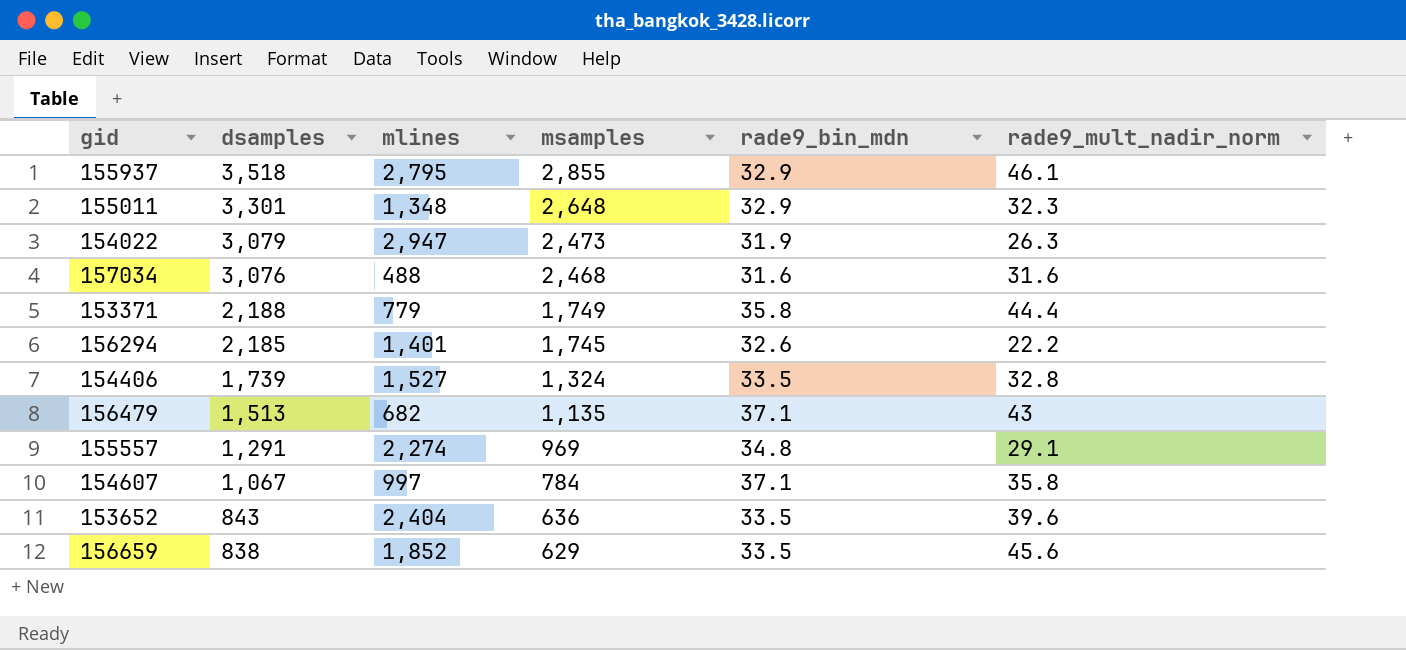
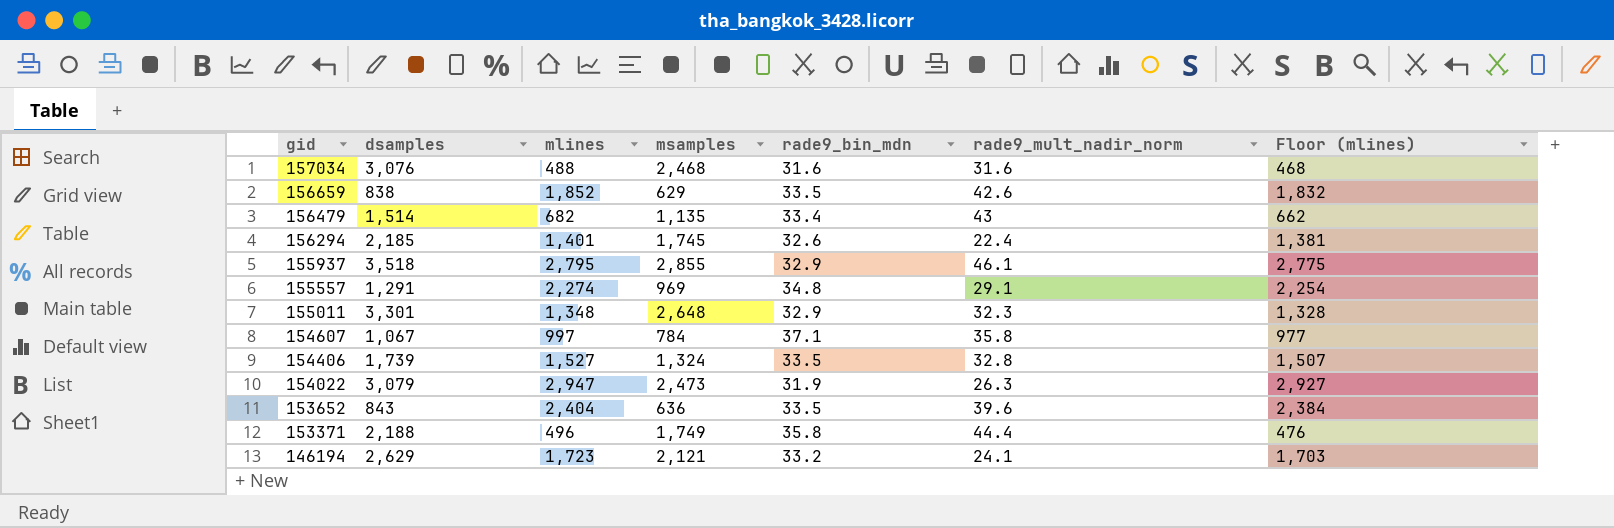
row order: dsamples descending -> gid descending
column Floor (mlines) | formula: none -> [mlines] - 20
156659 | rade9_mult_nadir_norm: 45.6 -> 42.6
156479 | dsamples: 1,513 -> 1,514
156479 | rade9_bin_mdn: 37.1 -> 33.4
156294 | rade9_mult_nadir_norm: 22.2 -> 22.4
153371 | mlines: 779 -> 496
row 146194: none -> 2,629 | 1,723 | 2,121 | 33.2 | 24.1 | 1,703

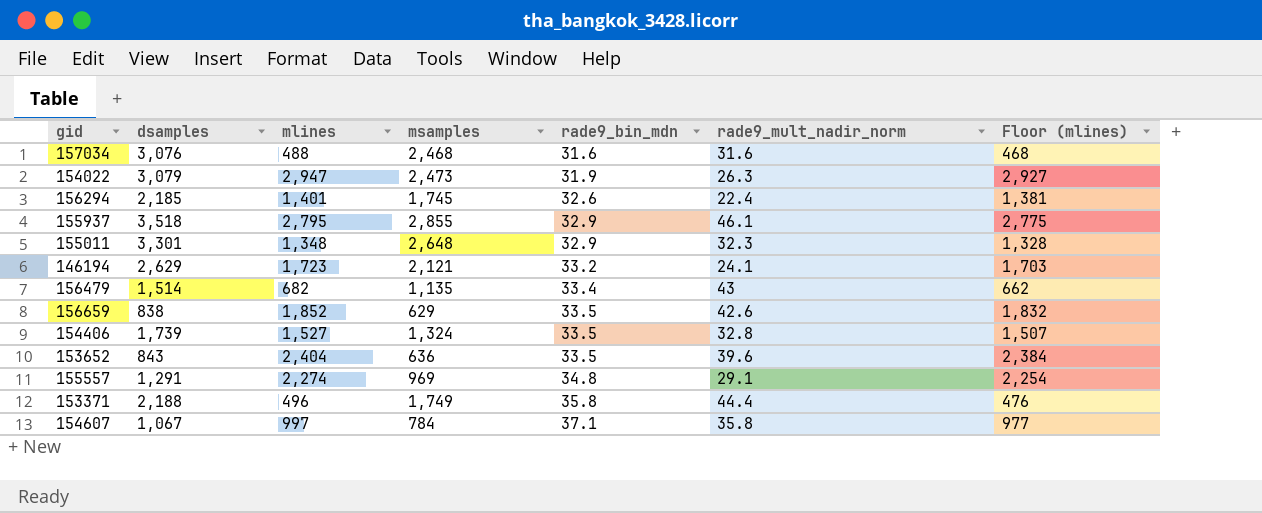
row order: gid descending -> rade9_bin_mdn ascending

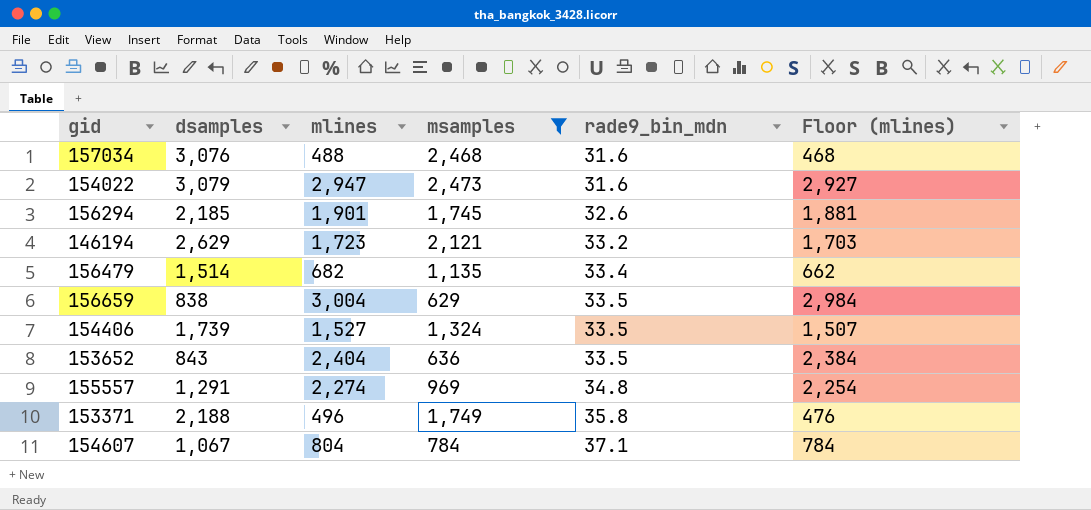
filter: none -> msamples <= 2,473
column rade9_mult_nadir_norm | position: 6 -> none
154022 | rade9_bin_mdn: 31.9 -> 31.6
156294 | mlines: 1,401 -> 1,901
156294 | Floor (mlines): 1,381 -> 1,881
156659 | mlines: 1,852 -> 3,004
156659 | Floor (mlines): 1,832 -> 2,984
154607 | mlines: 997 -> 804
154607 | Floor (mlines): 977 -> 784

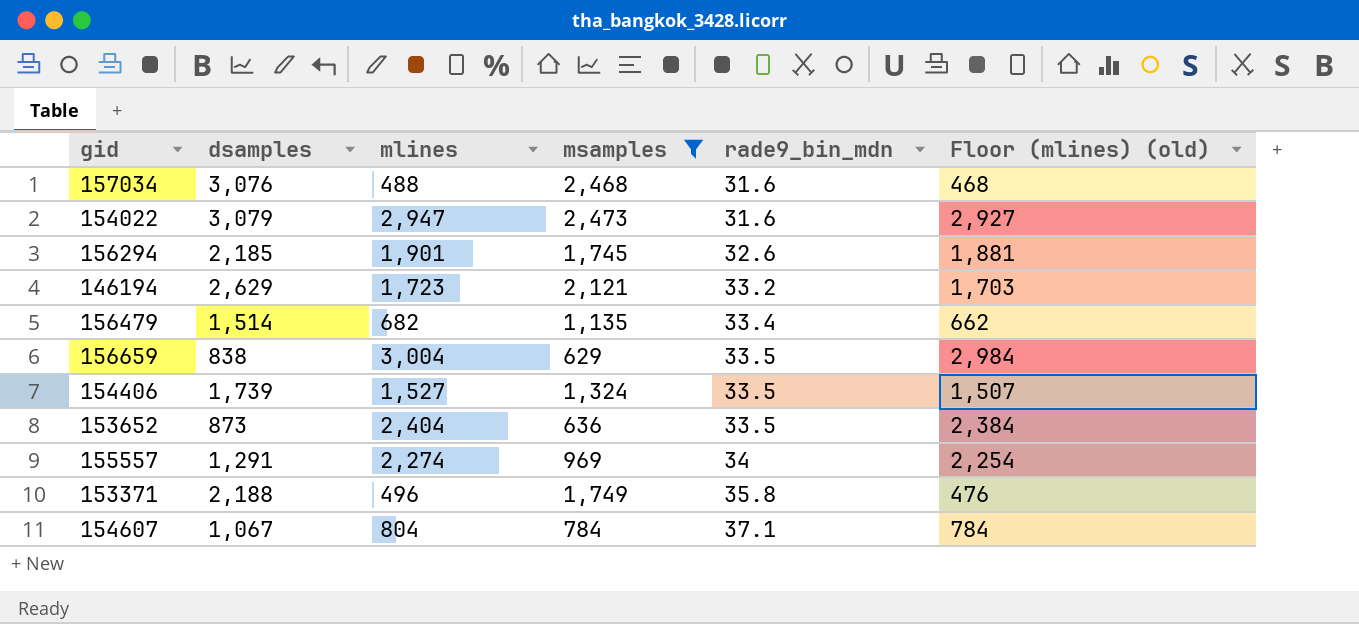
column name: Floor (mlines) -> Floor (mlines) (old)
153652 | dsamples: 843 -> 873
155557 | rade9_bin_mdn: 34.8 -> 34

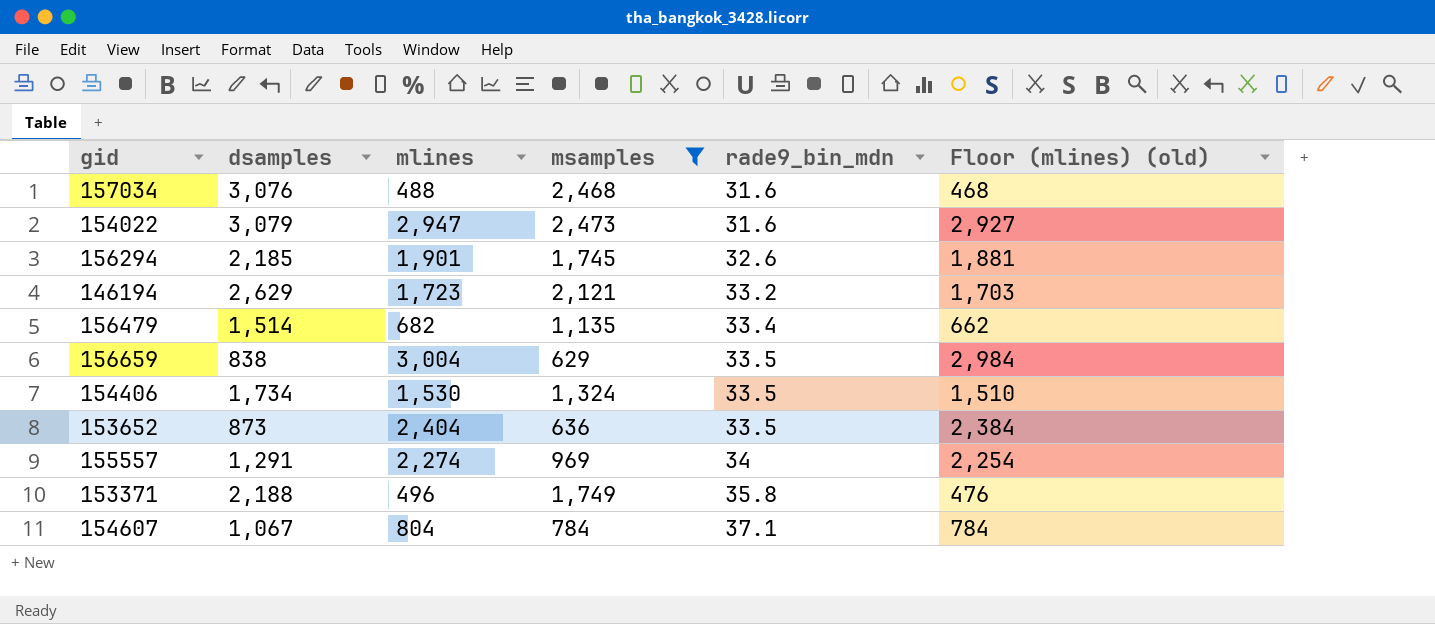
154406 | dsamples: 1,739 -> 1,734
154406 | mlines: 1,527 -> 1,530
154406 | Floor (mlines) (old): 1,507 -> 1,510

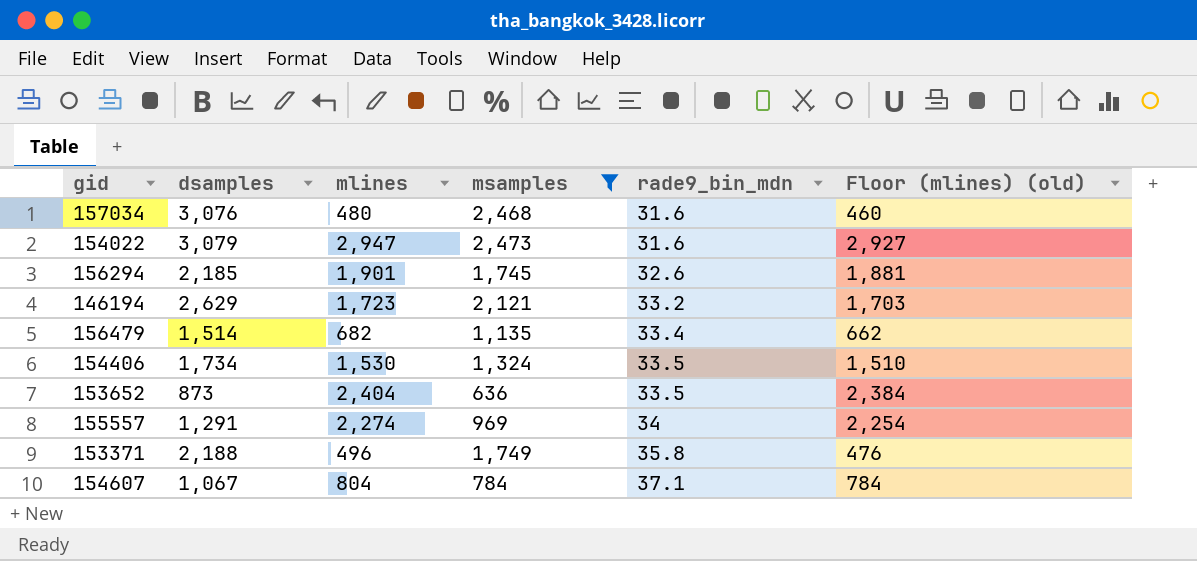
row 156659: 838 | 3,004 | 629 | 33.5 | 2,984 -> none
157034 | mlines: 488 -> 480
157034 | Floor (mlines) (old): 468 -> 460

